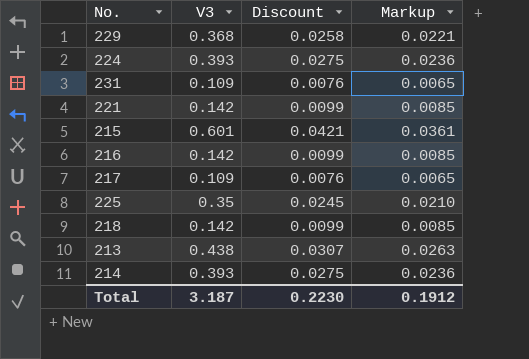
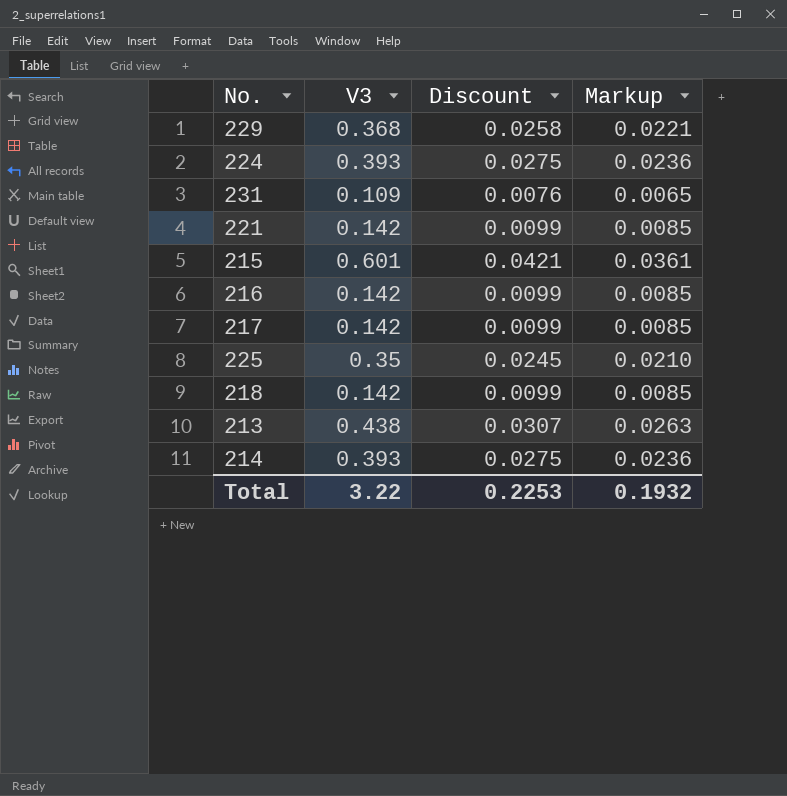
217 | V3: 0.109 -> 0.142
217 | Discount: 0.0076 -> 0.0099
217 | Markup: 0.0065 -> 0.0085
Total | V3: 3.187 -> 3.22
Total | Discount: 0.2230 -> 0.2253
Total | Markup: 0.1912 -> 0.1932

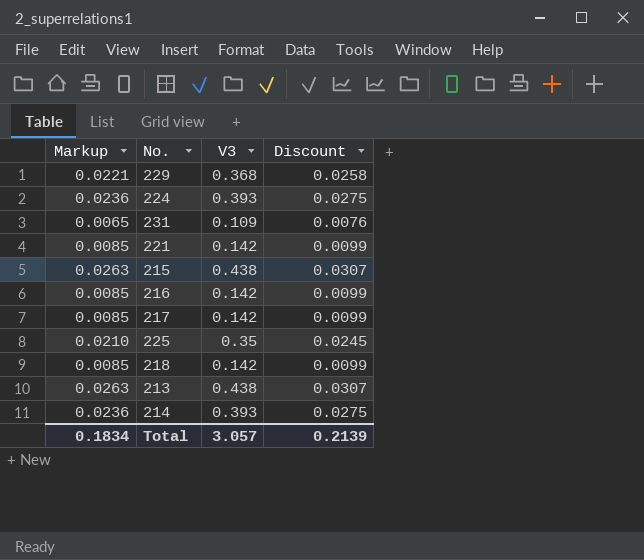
column Markup | position: 4 -> 1
215 | Markup: 0.0361 -> 0.0263
215 | V3: 0.601 -> 0.438
215 | Discount: 0.0421 -> 0.0307
Total | Markup: 0.1932 -> 0.1834
Total | V3: 3.22 -> 3.057
Total | Discount: 0.2253 -> 0.2139

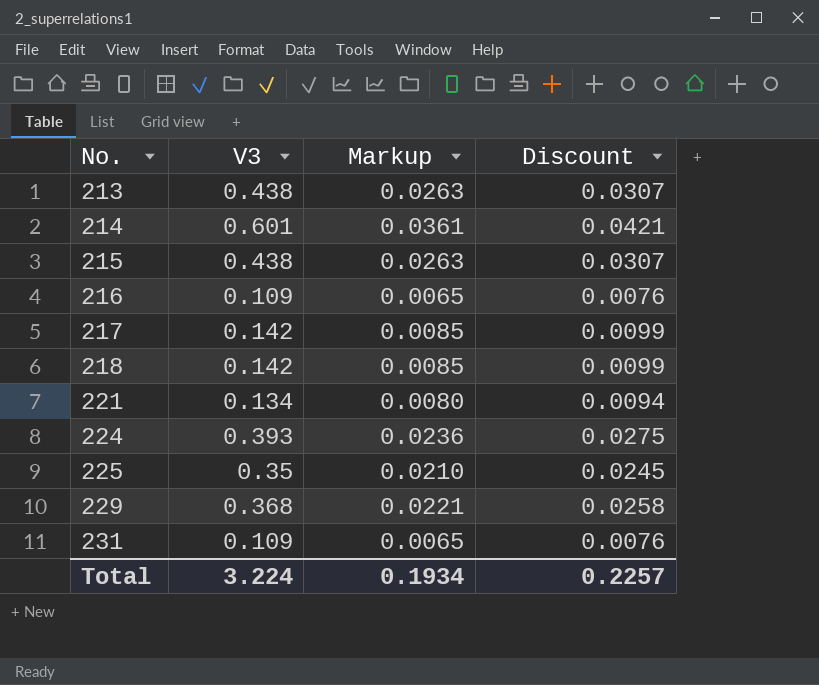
row order: none -> No. ascending
column Markup | position: 1 -> 3
214 | V3: 0.393 -> 0.601
214 | Markup: 0.0236 -> 0.0361
214 | Discount: 0.0275 -> 0.0421
216 | V3: 0.142 -> 0.109
216 | Markup: 0.0085 -> 0.0065
216 | Discount: 0.0099 -> 0.0076
221 | V3: 0.142 -> 0.134
221 | Markup: 0.0085 -> 0.0080
221 | Discount: 0.0099 -> 0.0094
Total | V3: 3.057 -> 3.224
Total | Markup: 0.1834 -> 0.1934
Total | Discount: 0.2139 -> 0.2257

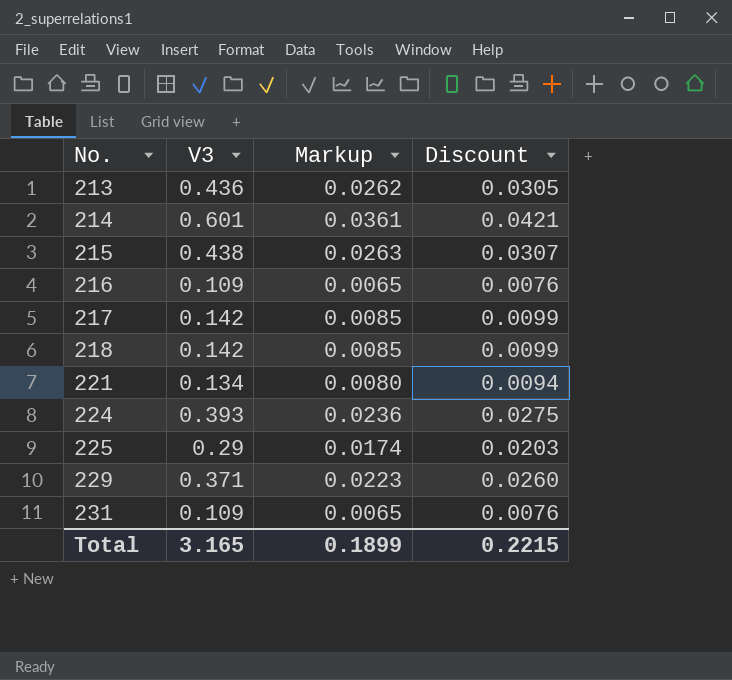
213 | V3: 0.438 -> 0.436
213 | Markup: 0.0263 -> 0.0262
213 | Discount: 0.0307 -> 0.0305
225 | V3: 0.35 -> 0.29
225 | Markup: 0.0210 -> 0.0174
225 | Discount: 0.0245 -> 0.0203
229 | V3: 0.368 -> 0.371
229 | Markup: 0.0221 -> 0.0223
229 | Discount: 0.0258 -> 0.0260
Total | V3: 3.224 -> 3.165
Total | Markup: 0.1934 -> 0.1899
Total | Discount: 0.2257 -> 0.2215

